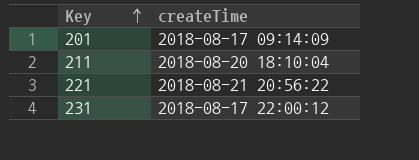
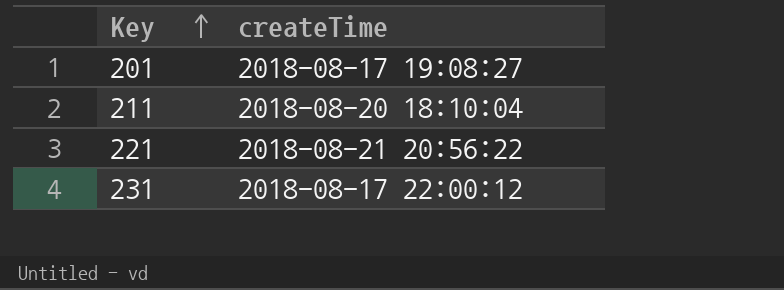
201 | createTime: 2018-08-17 09:14:09 -> 2018-08-17 19:08:27

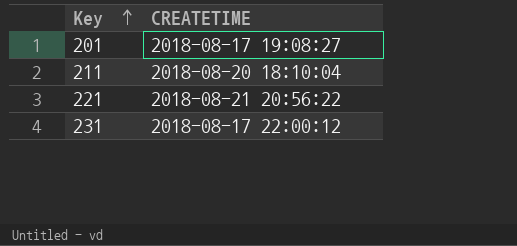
column name: createTime -> CREATETIME

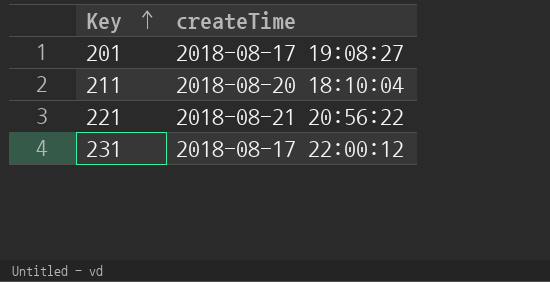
column name: CREATETIME -> createTime

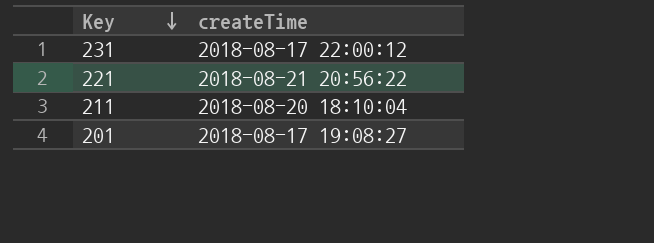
row order: Key ascending -> Key descending

